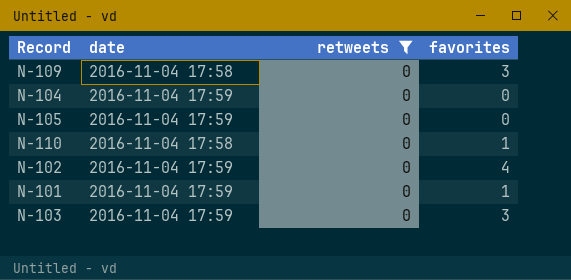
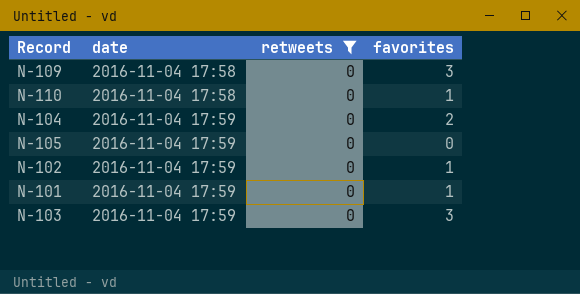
row order: none -> date ascending
N-104 | favorites: 0 -> 2
N-102 | favorites: 4 -> 1

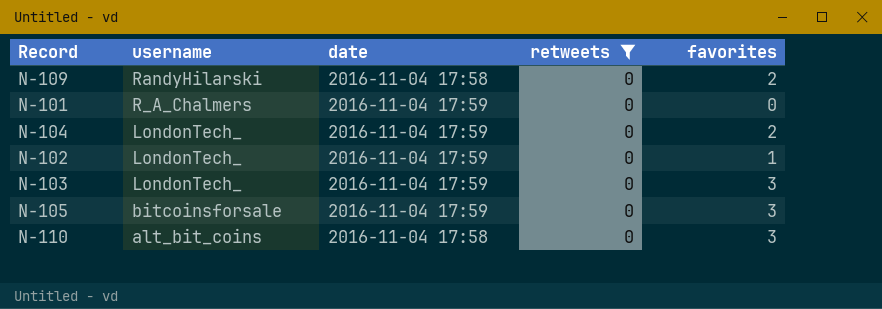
row order: date ascending -> username descending
column username | position: none -> 2
N-109 | favorites: 3 -> 2
N-101 | favorites: 1 -> 0
N-105 | favorites: 0 -> 3
N-110 | favorites: 1 -> 3

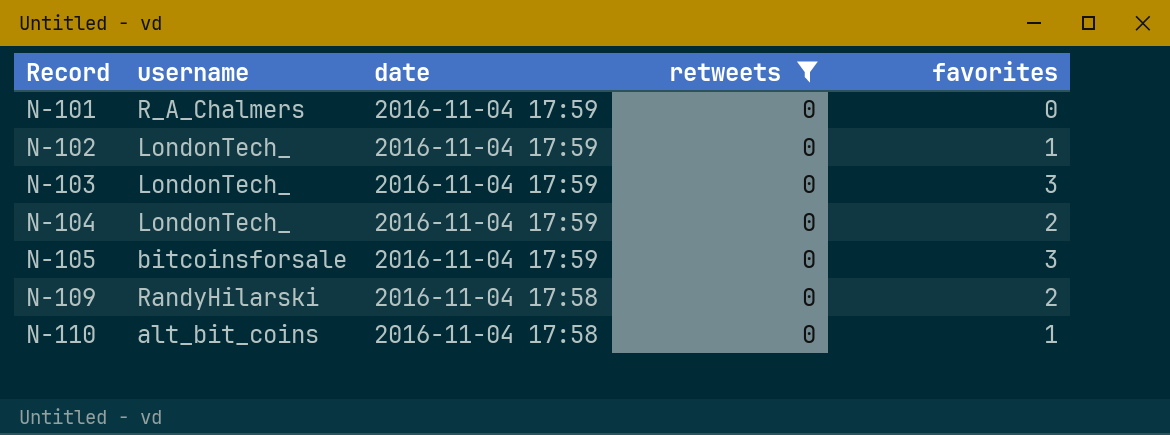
row order: username descending -> Record ascending
N-110 | favorites: 3 -> 1

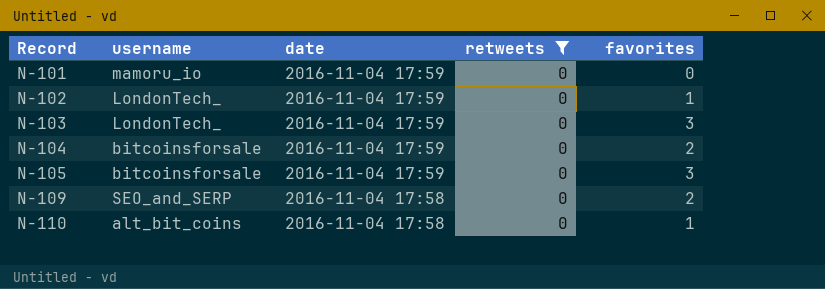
N-101 | username: R_A_Chalmers -> mamoru_io
N-104 | username: LondonTech_ -> bitcoinsforsale
N-109 | username: RandyHilarski -> SEO_and_SERP

